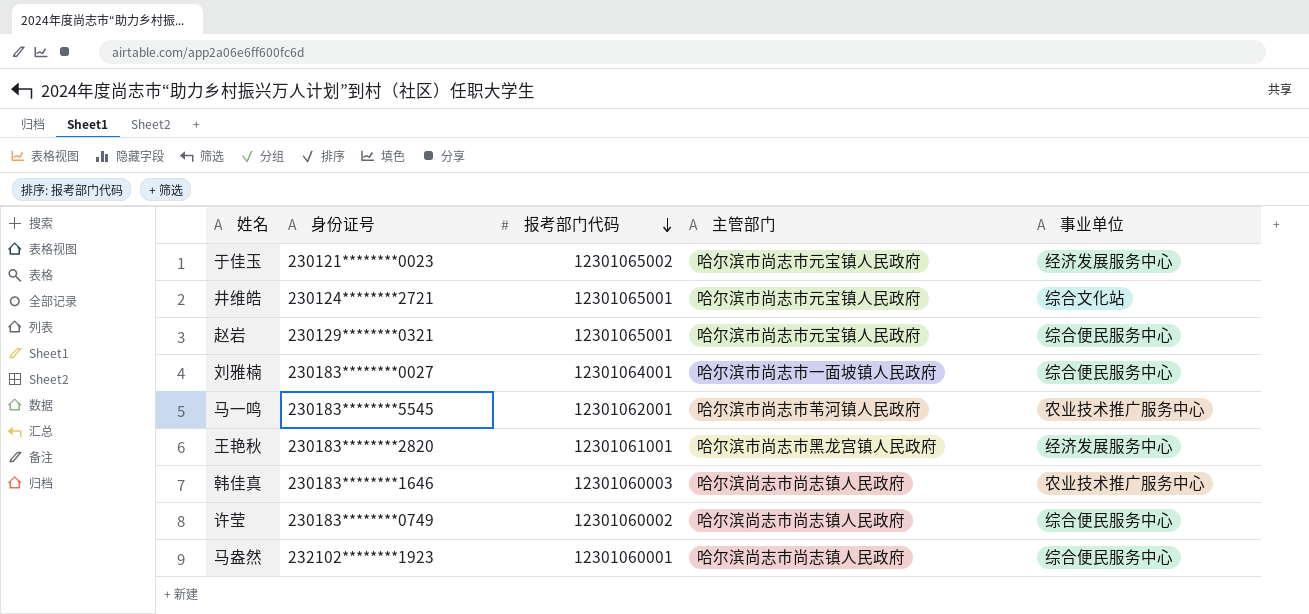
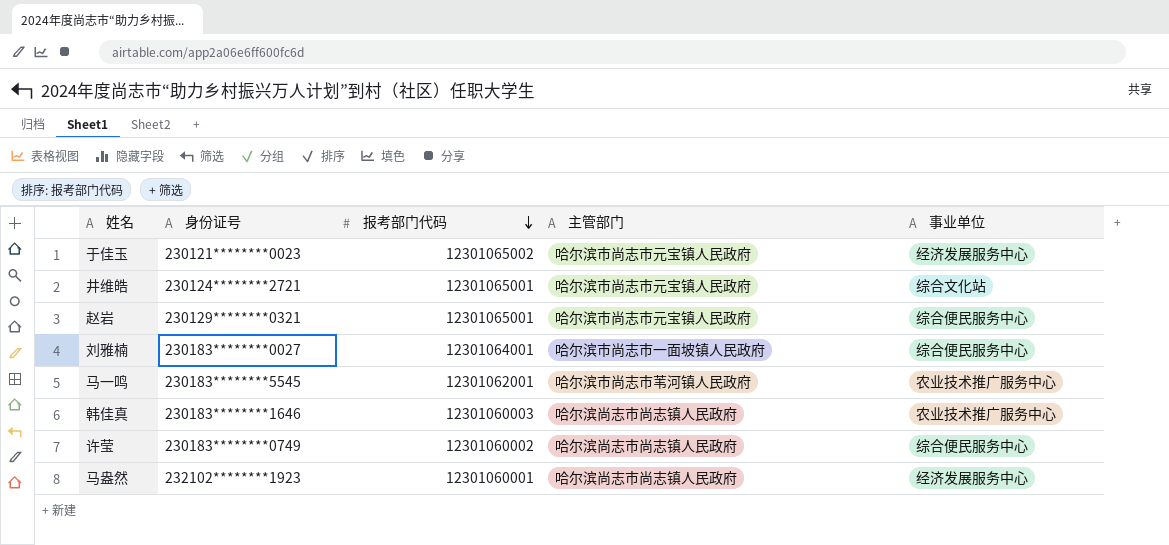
row 王艳秋: 230183********2820 | 12301061001 | 哈尔滨市尚志市黑龙宫镇人民政府 | 经济发展服务中心 -> none
马盎然 | 事业单位: 综合便民服务中心 -> 经济发展服务中心

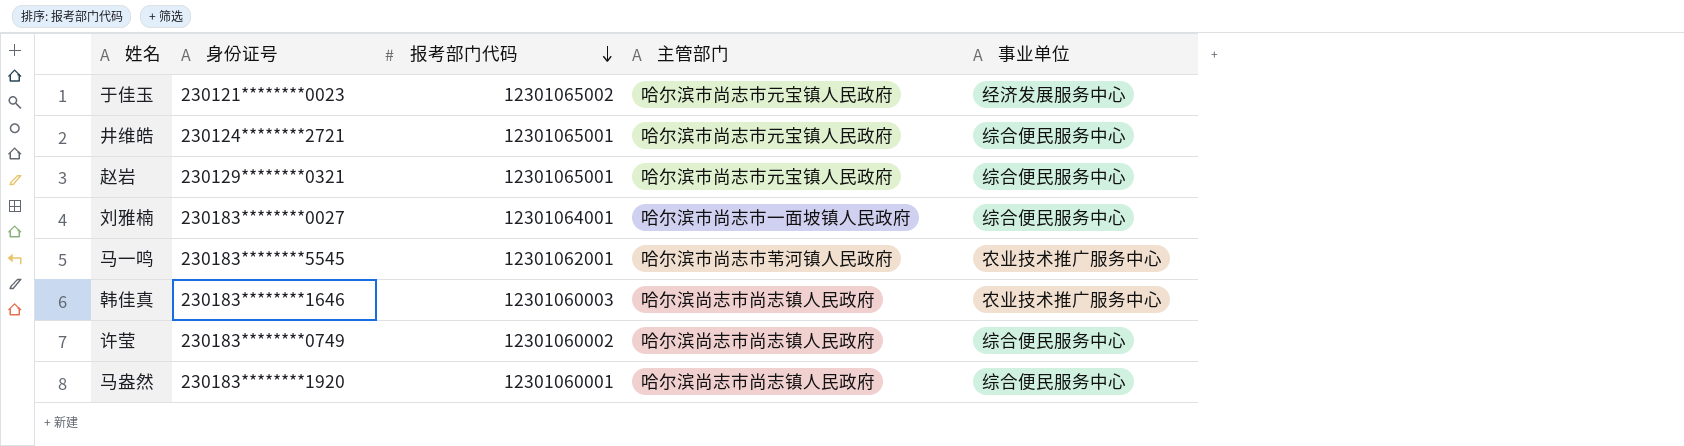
井维皓 | 事业单位: 综合文化站 -> 综合便民服务中心
马盎然 | 身份证号: 232102********1923 -> 230183********1920
马盎然 | 事业单位: 经济发展服务中心 -> 综合便民服务中心

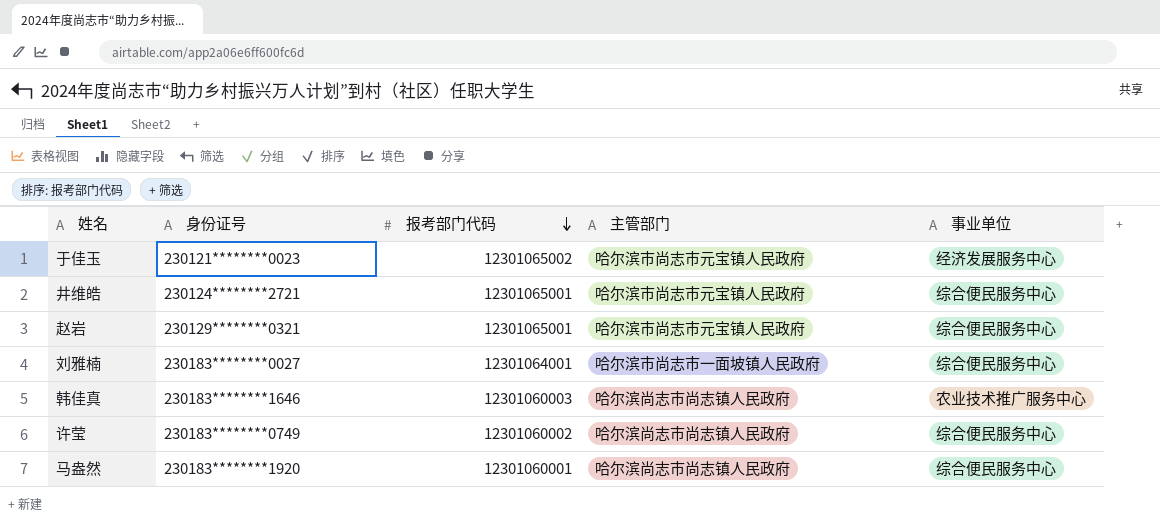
row 马一鸣: 230183********5545 | 12301062001 | 哈尔滨市尚志市苇河镇人民政府 | 农业技术推广服务中心 -> none

